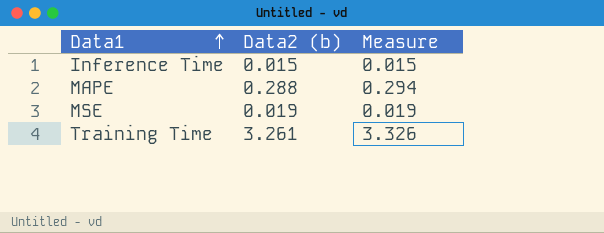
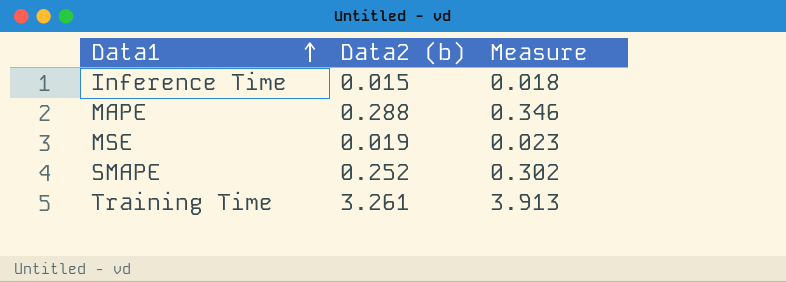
column Measure | formula: [Data2 (b)] * 1.02 -> [Data2 (b)] * 1.2
row SMAPE: none -> 0.252 | 0.302

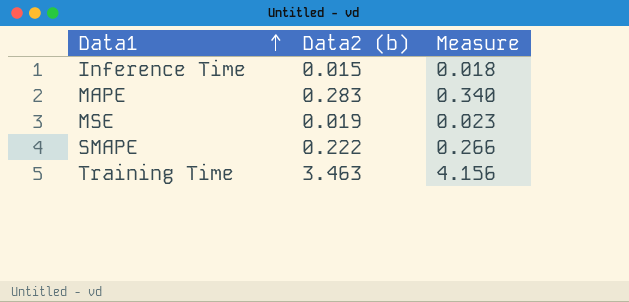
MAPE | Data2 (b): 0.288 -> 0.283
MAPE | Measure: 0.346 -> 0.340
SMAPE | Data2 (b): 0.252 -> 0.222
SMAPE | Measure: 0.302 -> 0.266
Training Time | Data2 (b): 3.261 -> 3.463
Training Time | Measure: 3.913 -> 4.156

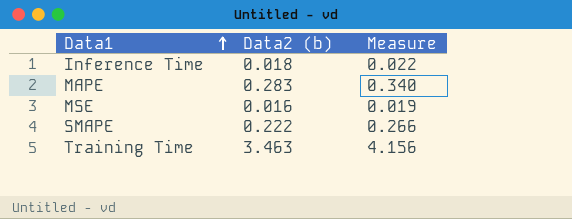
Inference Time | Data2 (b): 0.015 -> 0.018
Inference Time | Measure: 0.018 -> 0.022
MSE | Data2 (b): 0.019 -> 0.016
MSE | Measure: 0.023 -> 0.019

